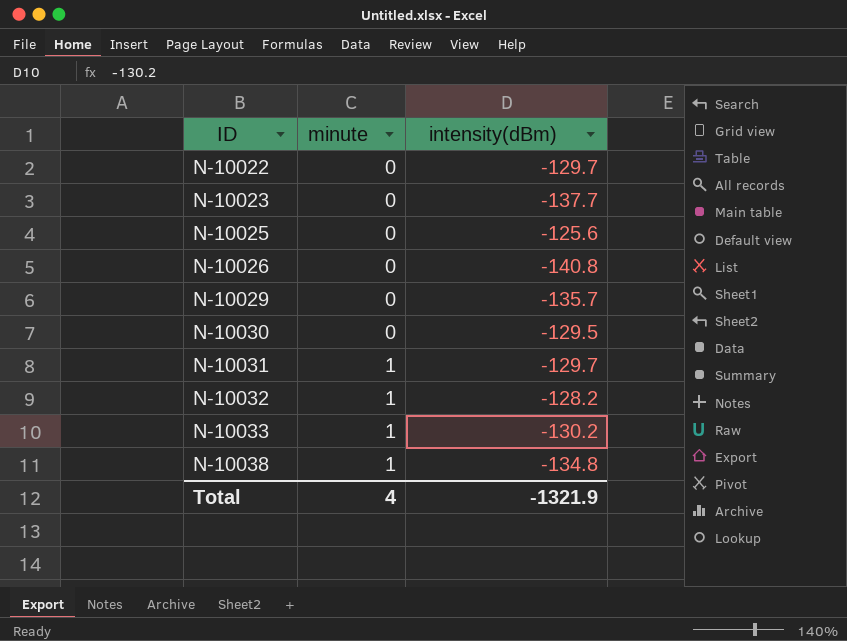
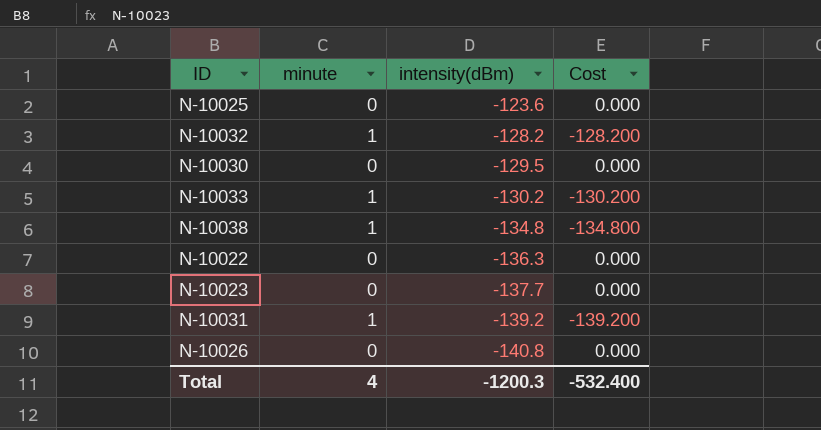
row order: ID ascending -> intensity(dBm) descending
column Cost | formula: none -> [minute] * [intensity(dBm)]
row N-10029: 0 | -135.7 -> none
N-10025 | intensity(dBm): -125.6 -> -123.6
N-10022 | intensity(dBm): -129.7 -> -136.3
N-10031 | intensity(dBm): -129.7 -> -139.2
Total | intensity(dBm): -1321.9 -> -1200.3

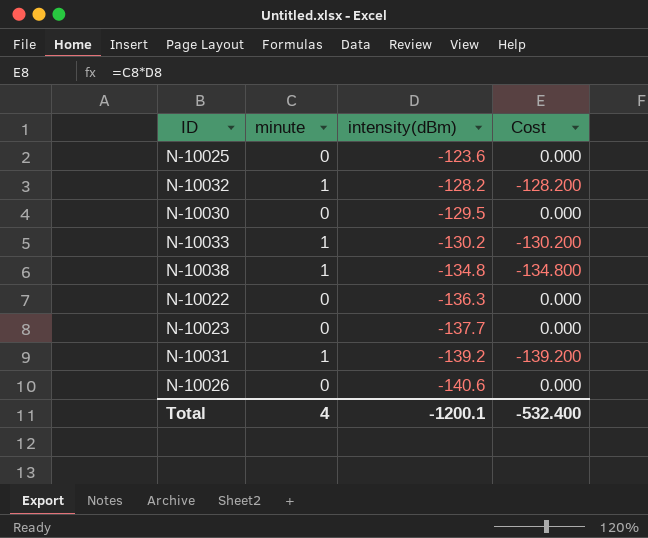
N-10026 | intensity(dBm): -140.8 -> -140.6
Total | intensity(dBm): -1200.3 -> -1200.1

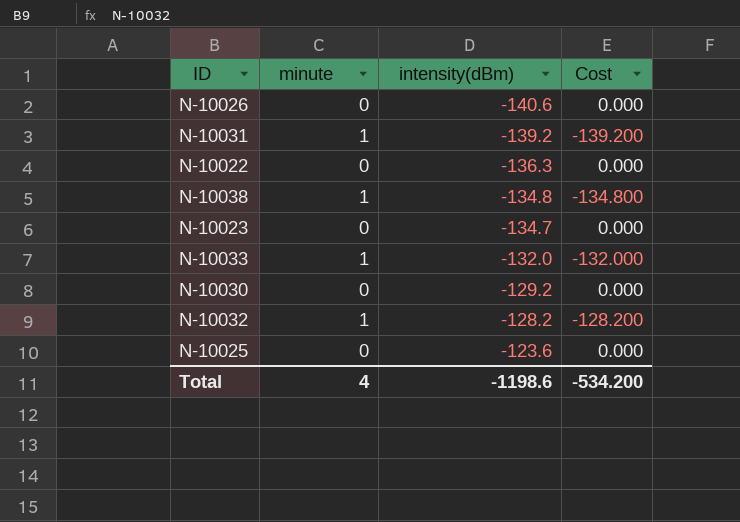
row order: intensity(dBm) descending -> intensity(dBm) ascending
N-10023 | intensity(dBm): -137.7 -> -134.7
N-10033 | intensity(dBm): -130.2 -> -132.0
N-10033 | Cost: -130.200 -> -132.000
N-10030 | intensity(dBm): -129.5 -> -129.2
Total | intensity(dBm): -1200.1 -> -1198.6
Total | Cost: -532.400 -> -534.200

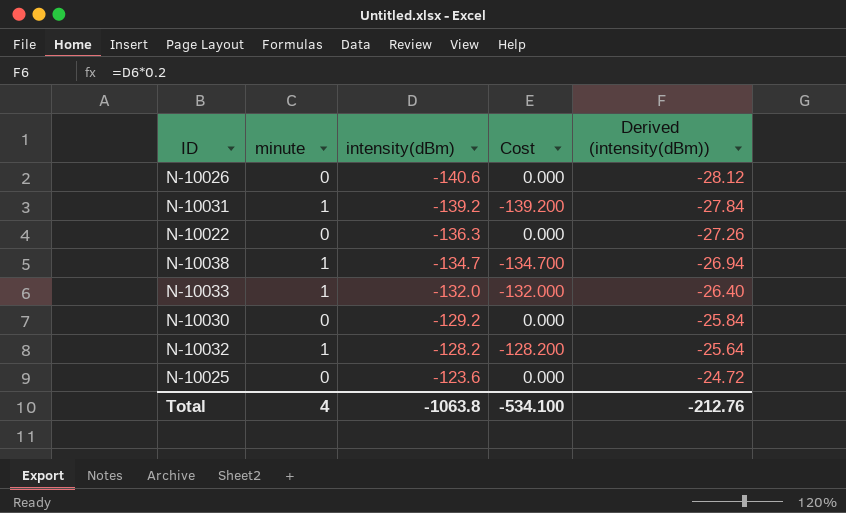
column Derived (intensity(dBm)) | formula: none -> [intensity(dBm)] * 0.2
row N-10023: 0 | -134.7 | 0.000 -> none
N-10038 | intensity(dBm): -134.8 -> -134.7
N-10038 | Cost: -134.800 -> -134.700
Total | intensity(dBm): -1198.6 -> -1063.8
Total | Cost: -534.200 -> -534.100

